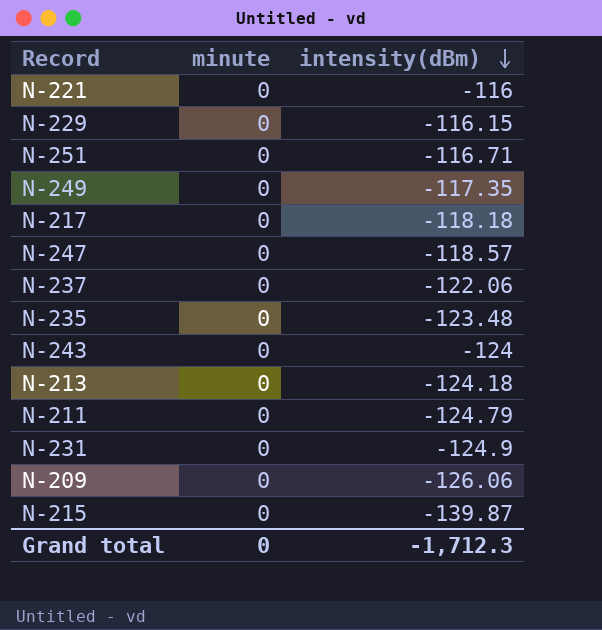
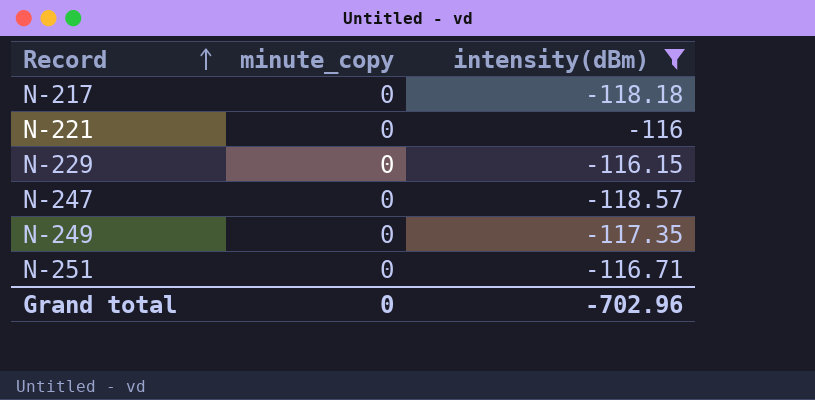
filter: none -> intensity(dBm) >= -118.57
row order: intensity(dBm) descending -> Record ascending
column name: minute -> minute_copy
Grand total | intensity(dBm): -1,712.3 -> -702.96

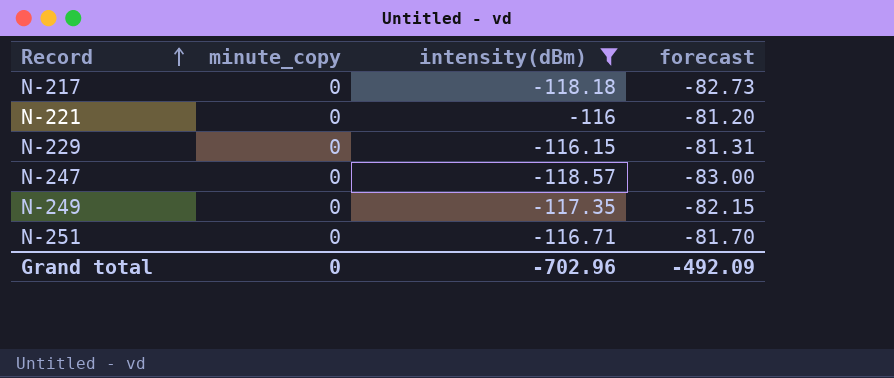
column forecast | formula: none -> [intensity(dBm)] * 0.7

